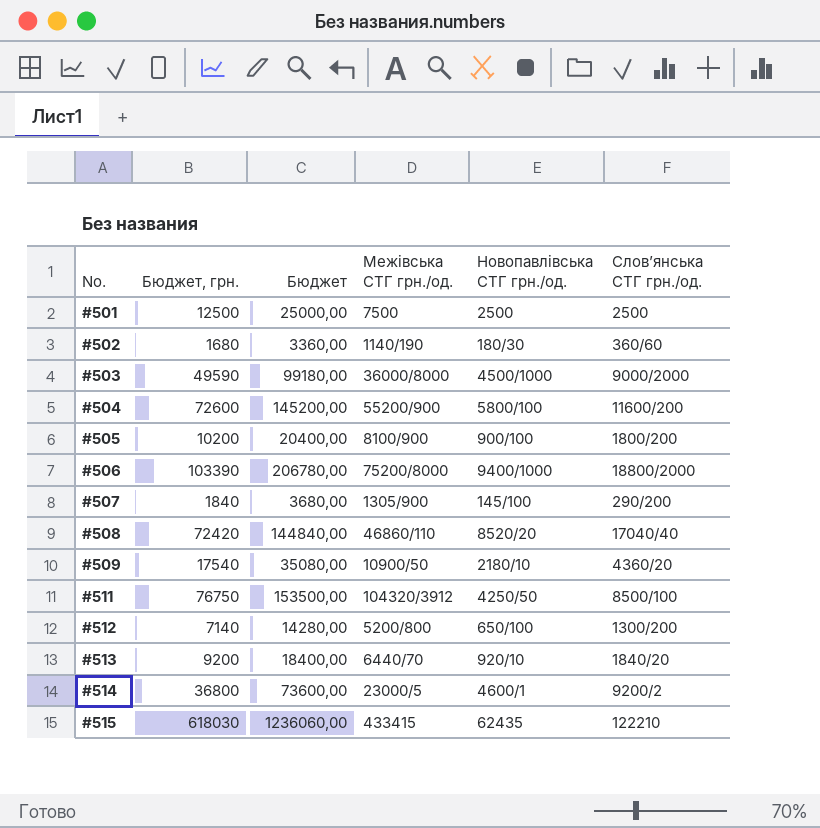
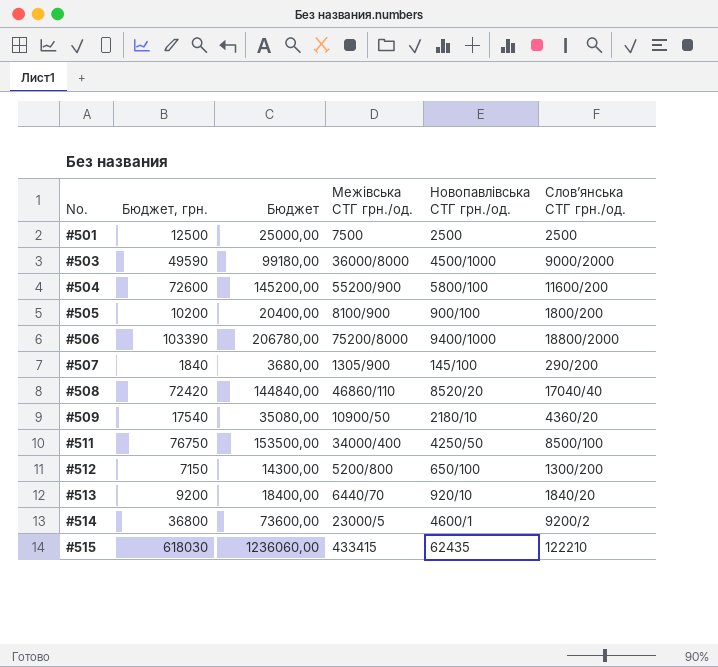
row #502: 1680 | 3360,00 | 1140/190 | 180/30 | 360/60 -> none
#511 | Межівська СТГ грн./од.: 104320/3912 -> 34000/400
#512 | Бюджет, грн.: 7140 -> 7150
#512 | Бюджет: 14280,00 -> 14300,00

